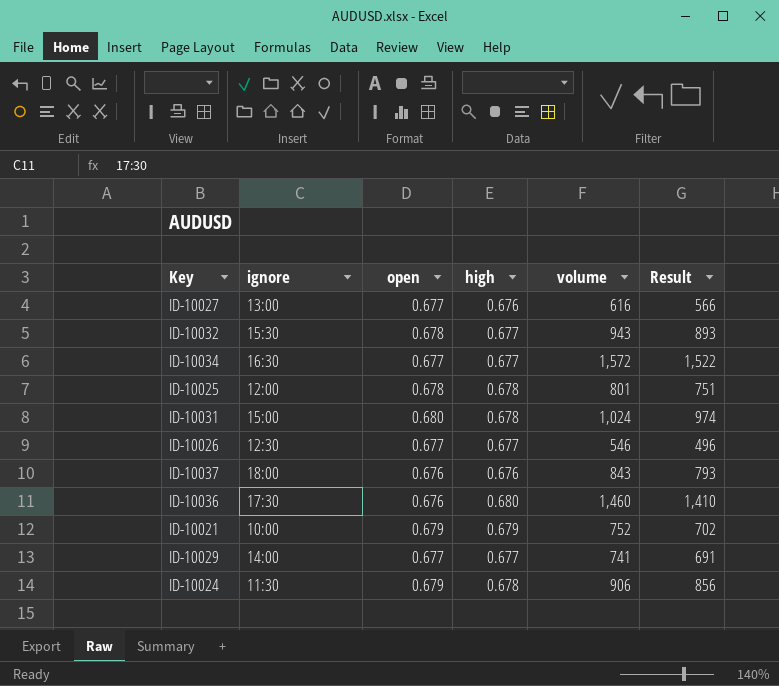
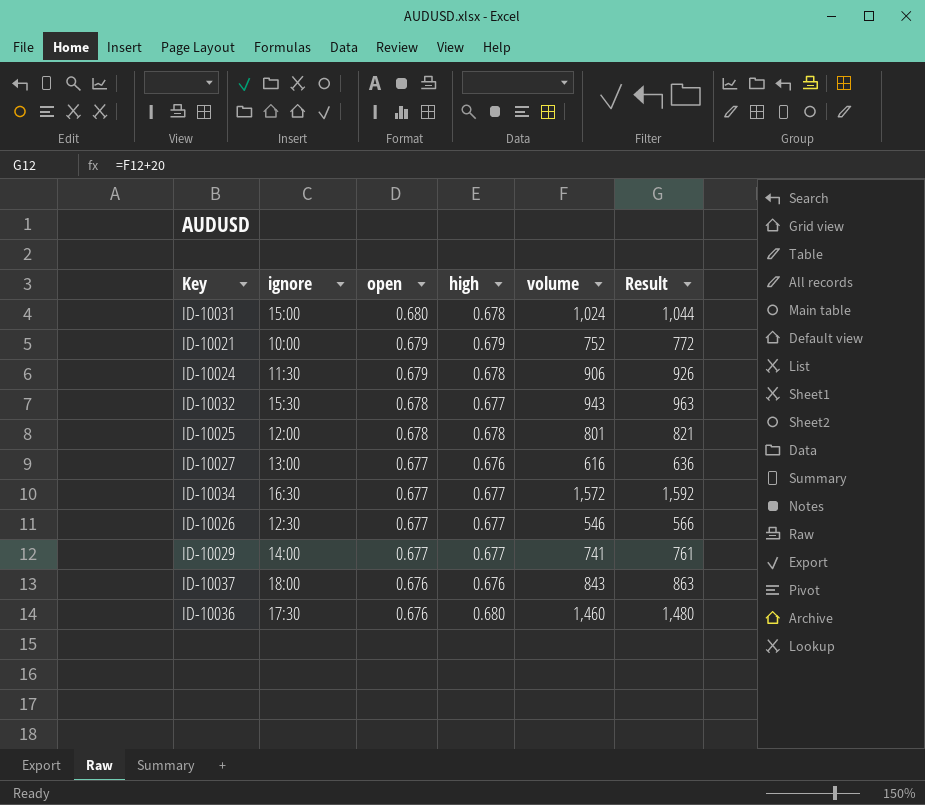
row order: none -> open descending
column Result | formula: [volume] - 50 -> [volume] + 20

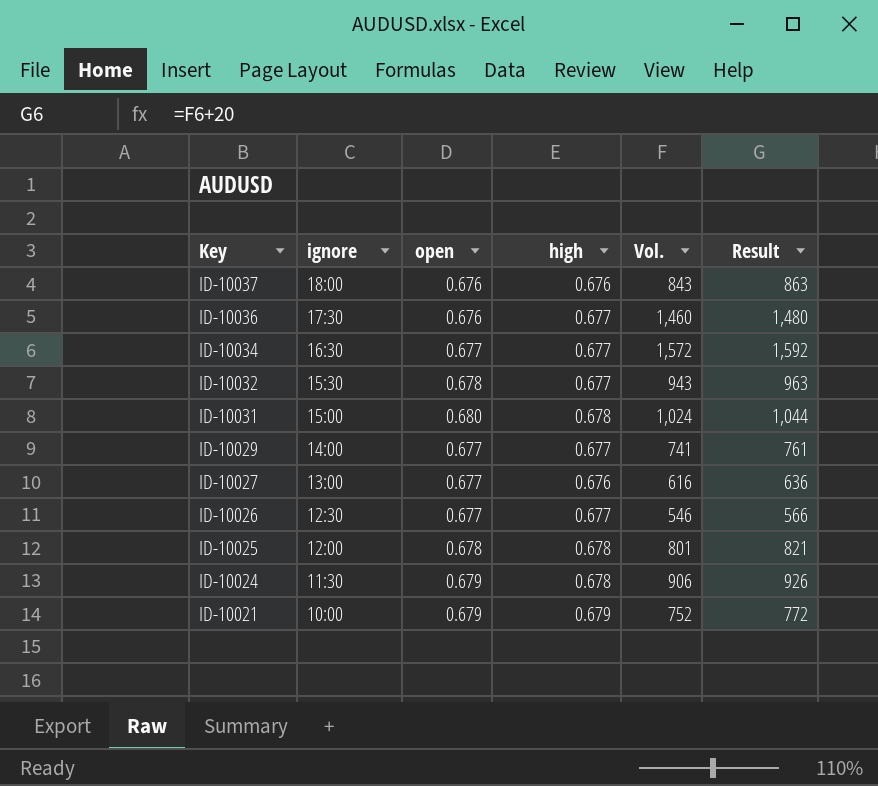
row order: open descending -> Key descending
column name: volume -> Vol.
ID-10036 | high: 0.680 -> 0.677

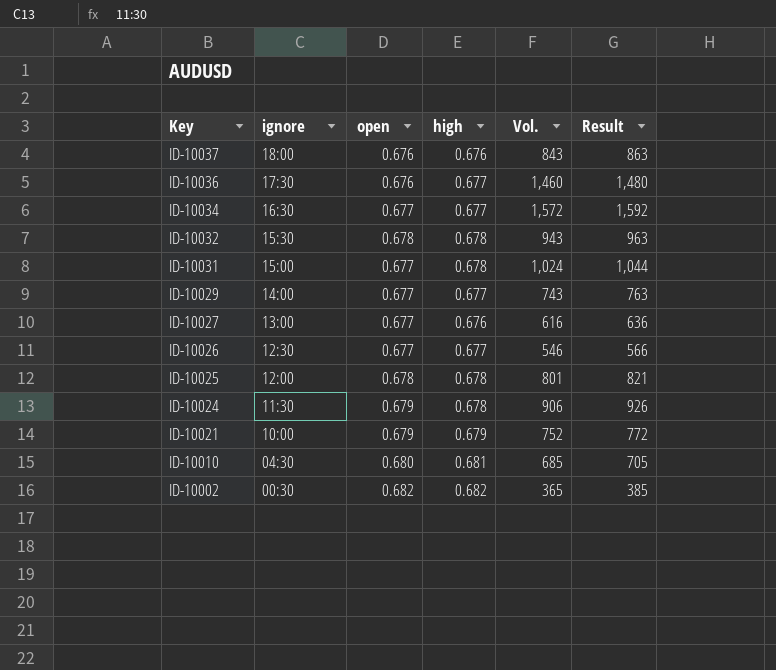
ID-10032 | high: 0.677 -> 0.678
ID-10031 | open: 0.680 -> 0.677
ID-10029 | Vol.: 741 -> 743
ID-10029 | Result: 761 -> 763
row ID-10010: none -> 04:30 | 0.680 | 0.681 | 685 | 705
row ID-10002: none -> 00:30 | 0.682 | 0.682 | 365 | 385

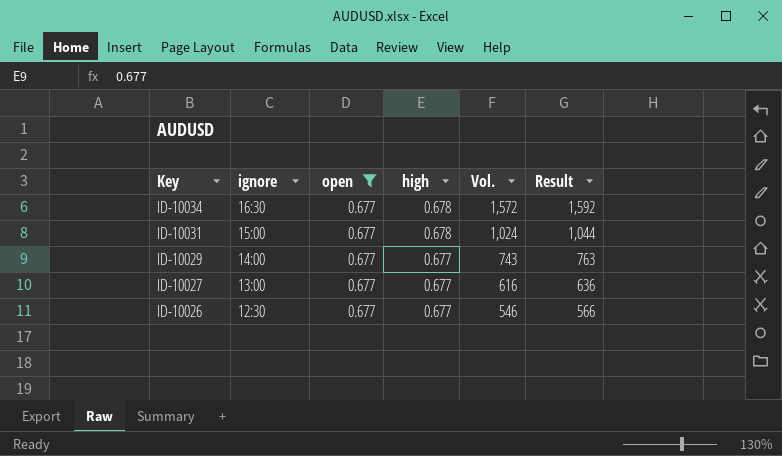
filter: none -> open = 0.677
ID-10034 | high: 0.677 -> 0.678
ID-10027 | high: 0.676 -> 0.677

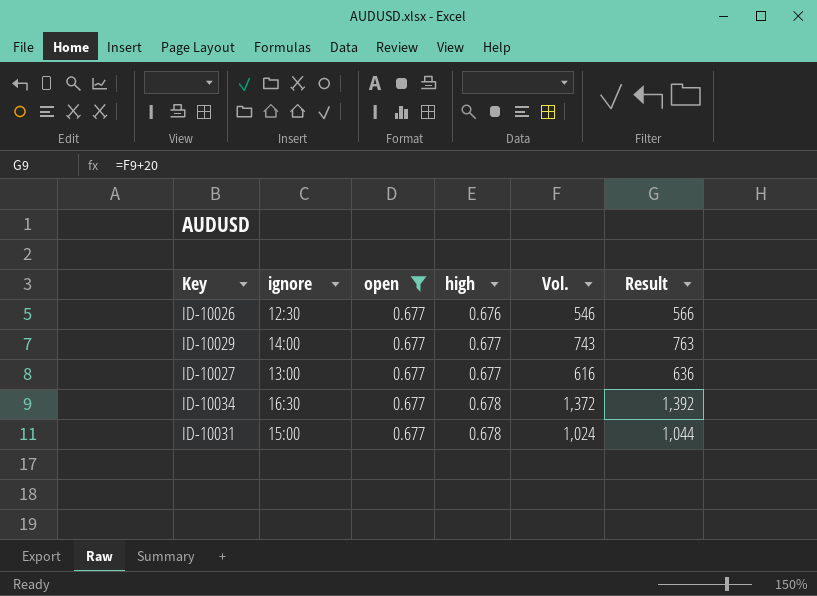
row order: Key descending -> high ascending
ID-10026 | high: 0.677 -> 0.676
ID-10034 | Vol.: 1,572 -> 1,372
ID-10034 | Result: 1,592 -> 1,392

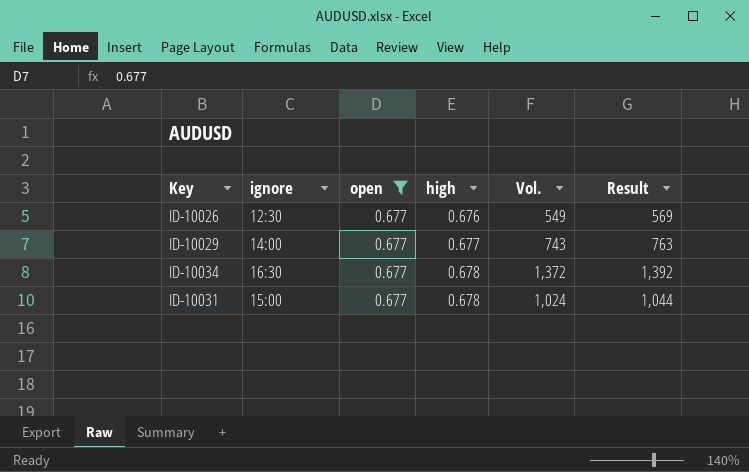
row ID-10027: 13:00 | 0.677 | 0.677 | 616 | 636 -> none
ID-10026 | Vol.: 546 -> 549
ID-10026 | Result: 566 -> 569

